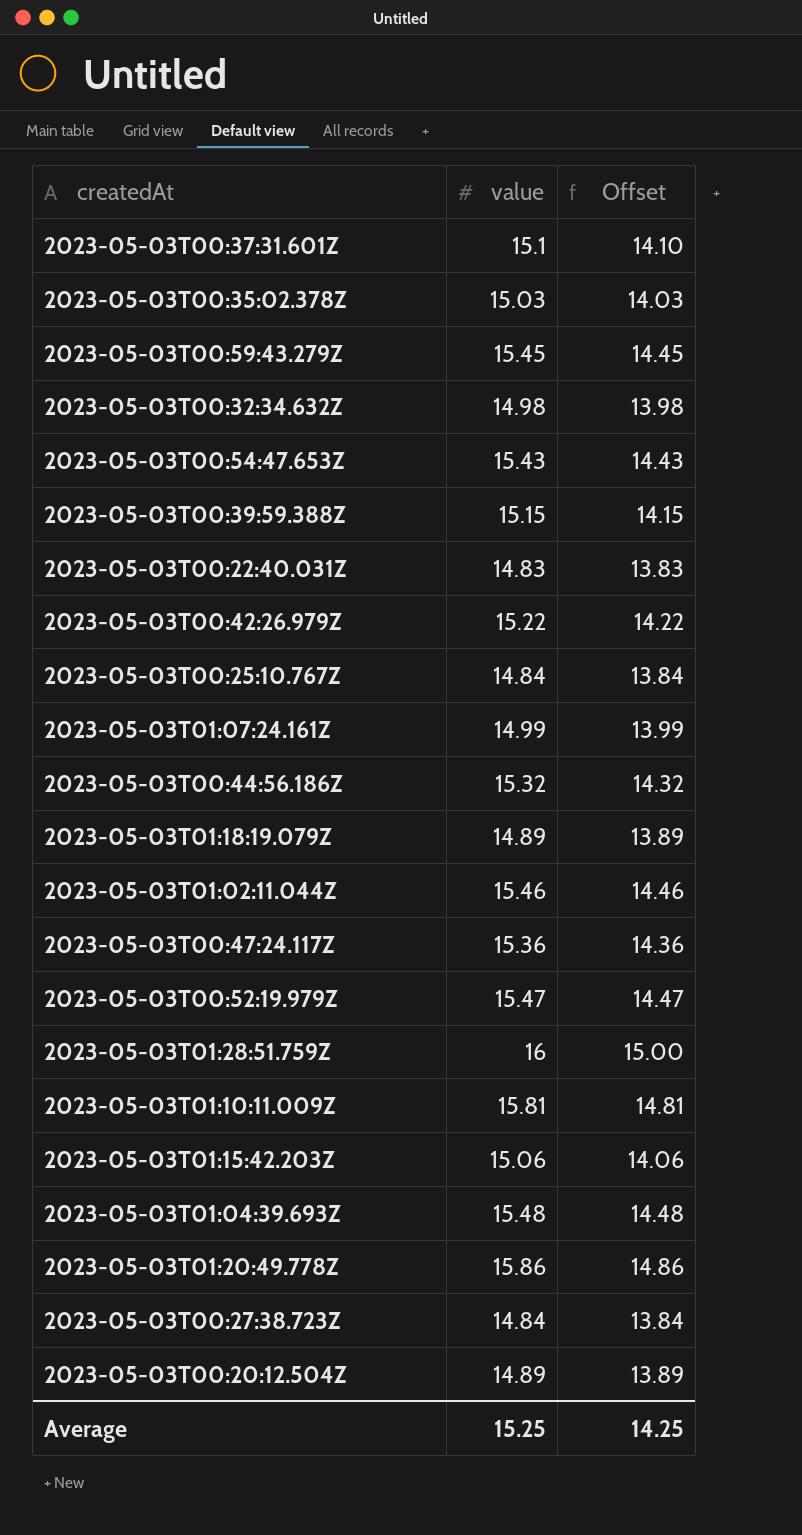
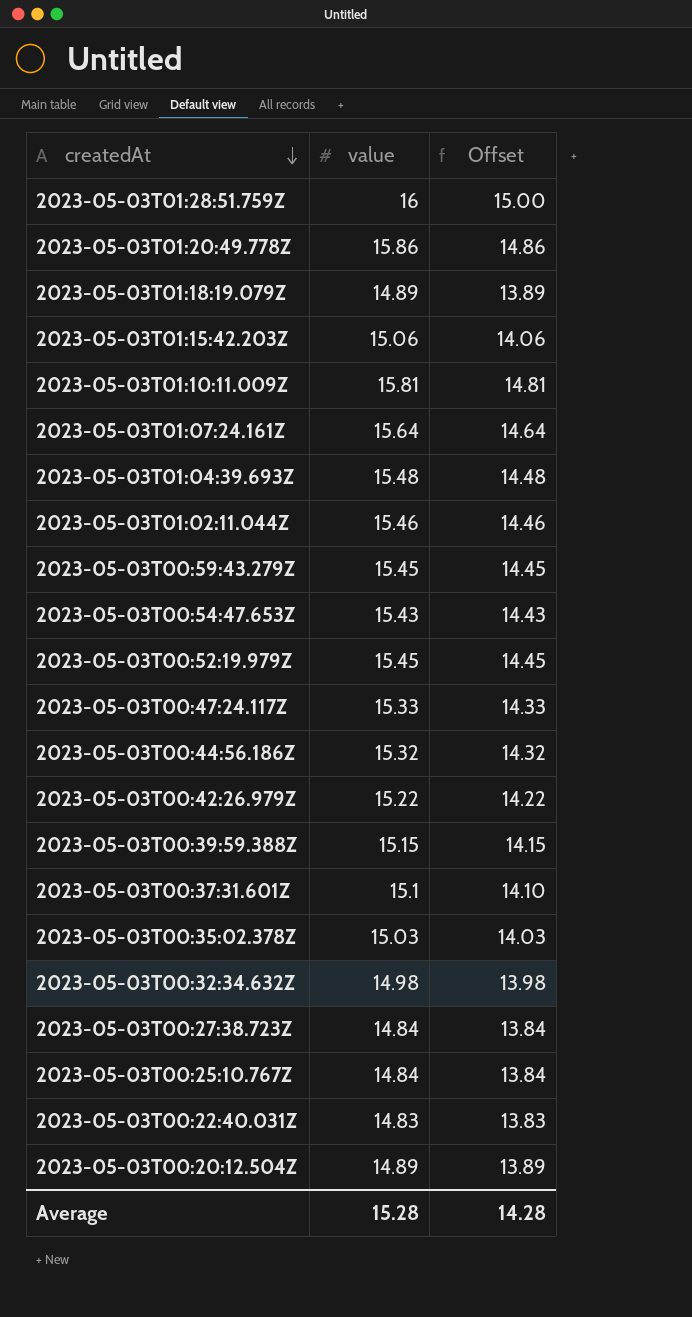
row order: none -> createdAt descending
2023-05-03T01:07:24.161Z | value: 14.99 -> 15.64
2023-05-03T01:07:24.161Z | Offset: 13.99 -> 14.64
2023-05-03T00:52:19.979Z | value: 15.47 -> 15.45
2023-05-03T00:52:19.979Z | Offset: 14.47 -> 14.45
2023-05-03T00:47:24.117Z | value: 15.36 -> 15.33
2023-05-03T00:47:24.117Z | Offset: 14.36 -> 14.33
Average | value: 15.25 -> 15.28
Average | Offset: 14.25 -> 14.28

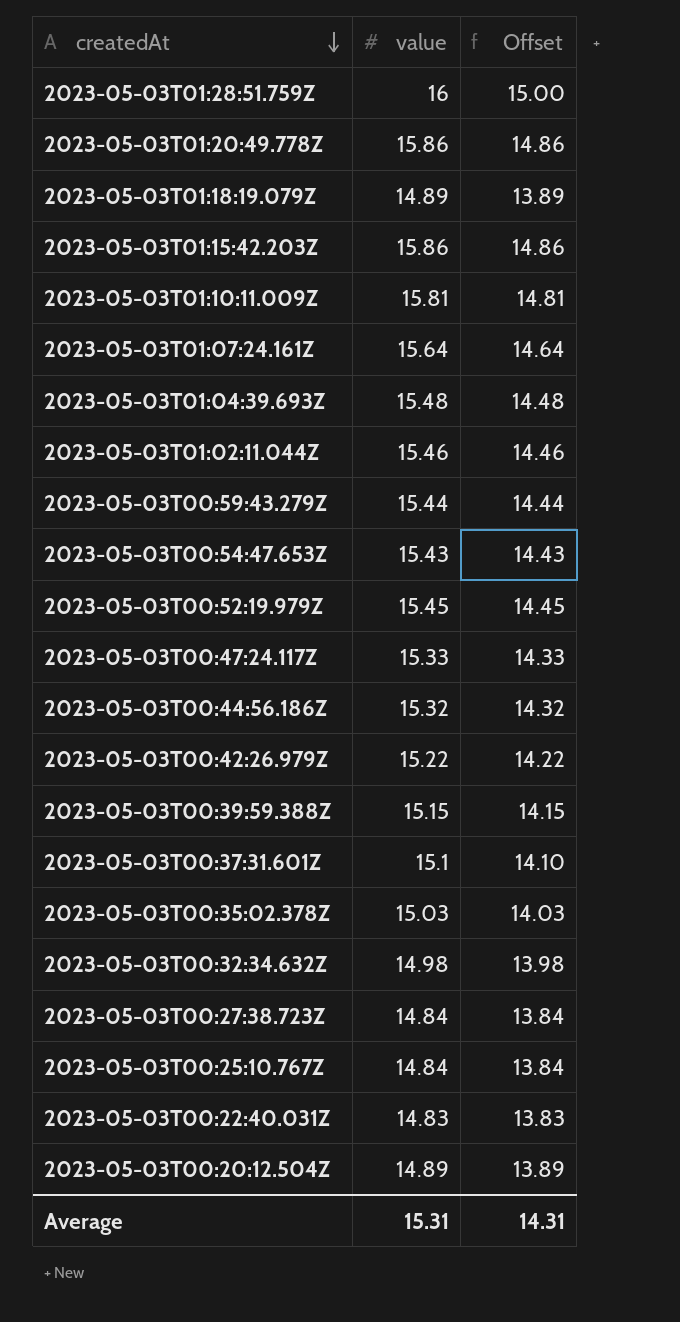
2023-05-03T01:15:42.203Z | value: 15.06 -> 15.86
2023-05-03T01:15:42.203Z | Offset: 14.06 -> 14.86
2023-05-03T00:59:43.279Z | value: 15.45 -> 15.44
2023-05-03T00:59:43.279Z | Offset: 14.45 -> 14.44
Average | value: 15.28 -> 15.31
Average | Offset: 14.28 -> 14.31

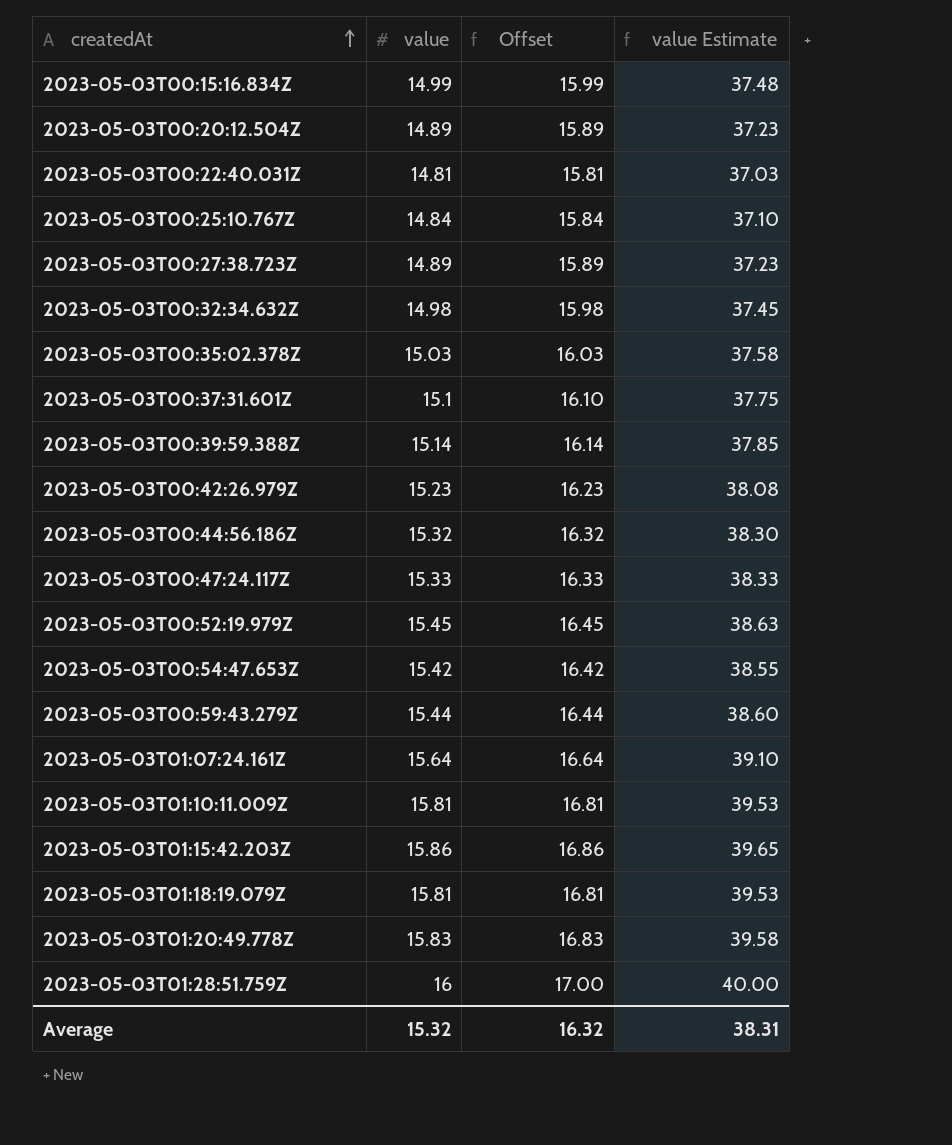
row order: createdAt descending -> createdAt ascending
column Offset | formula: [value] - 1 -> [value] + 1
column value Estimate | formula: none -> [value] * 2.5
row 2023-05-03T01:04:39.693Z: 15.48 | 14.48 -> none
row 2023-05-03T01:02:11.044Z: 15.46 | 14.46 -> none
row 2023-05-03T00:15:16.834Z: none -> 14.99 | 15.99 | 37.48
2023-05-03T00:22:40.031Z | value: 14.83 -> 14.81
2023-05-03T00:27:38.723Z | value: 14.84 -> 14.89
2023-05-03T00:39:59.388Z | value: 15.15 -> 15.14
2023-05-03T00:42:26.979Z | value: 15.22 -> 15.23
2023-05-03T00:54:47.653Z | value: 15.43 -> 15.42
2023-05-03T01:18:19.079Z | value: 14.89 -> 15.81
2023-05-03T01:20:49.778Z | value: 15.86 -> 15.83
Average | value: 15.31 -> 15.32
Average | Offset: 14.31 -> 16.32

